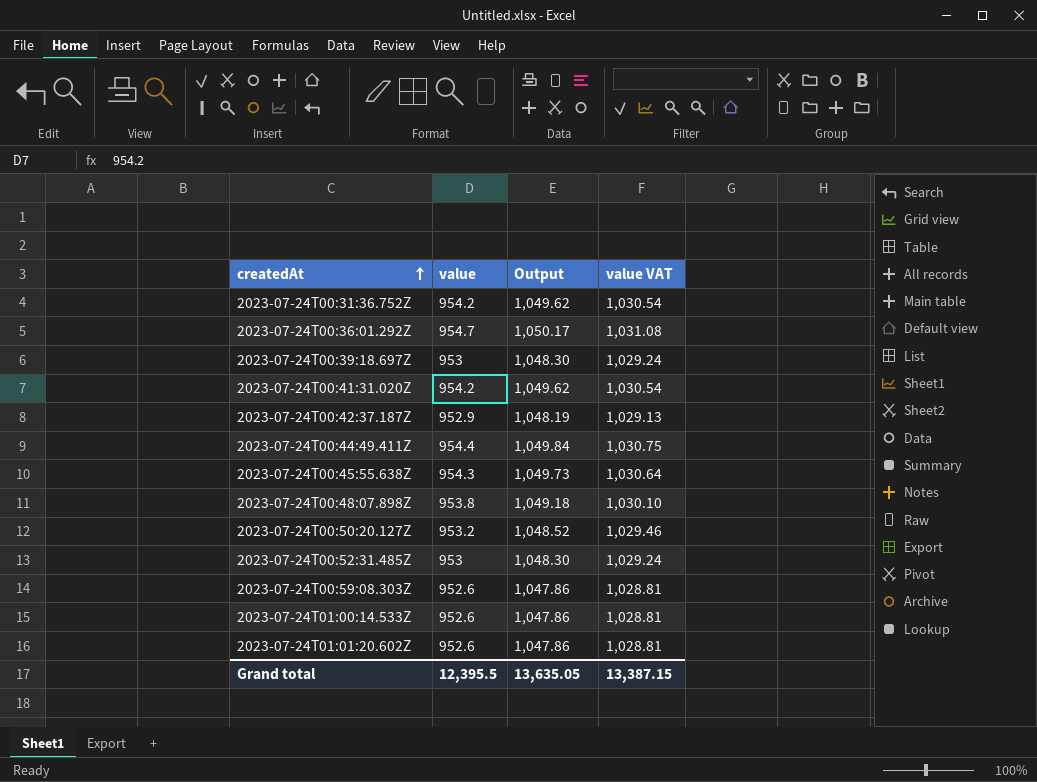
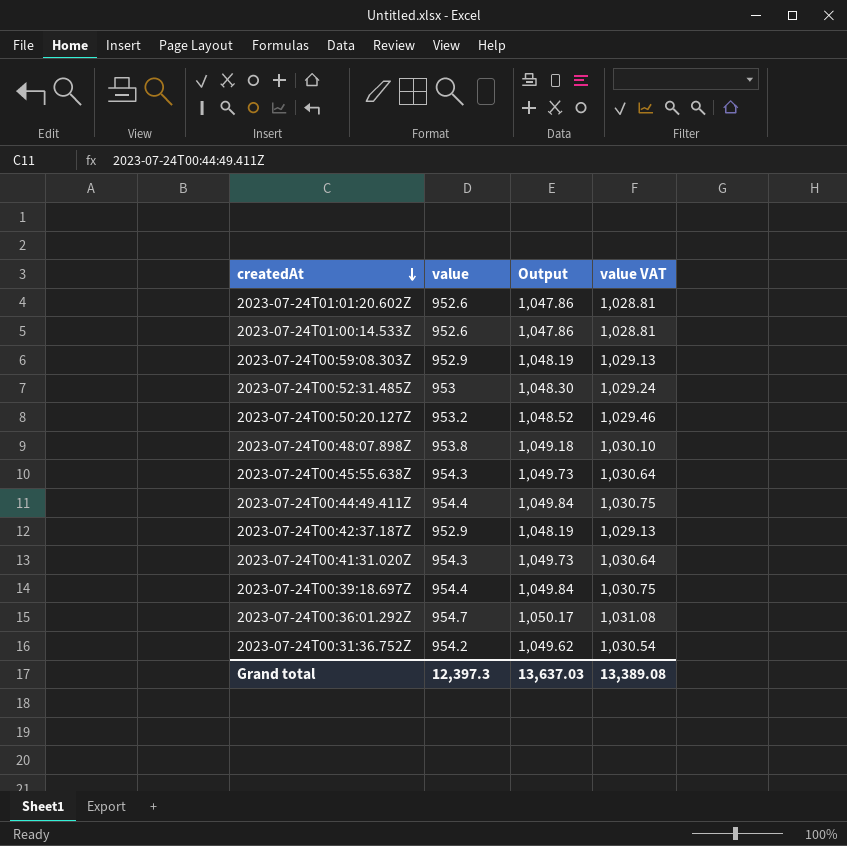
row order: createdAt ascending -> createdAt descending
2023-07-24T00:59:08.303Z | value: 952.6 -> 952.9
2023-07-24T00:59:08.303Z | Output: 1,047.86 -> 1,048.19
2023-07-24T00:59:08.303Z | value VAT: 1,028.81 -> 1,029.13
2023-07-24T00:41:31.020Z | value: 954.2 -> 954.3
2023-07-24T00:41:31.020Z | Output: 1,049.62 -> 1,049.73
2023-07-24T00:41:31.020Z | value VAT: 1,030.54 -> 1,030.64
2023-07-24T00:39:18.697Z | value: 953 -> 954.4
2023-07-24T00:39:18.697Z | Output: 1,048.30 -> 1,049.84
2023-07-24T00:39:18.697Z | value VAT: 1,029.24 -> 1,030.75
Grand total | value: 12,395.5 -> 12,397.3
Grand total | Output: 13,635.05 -> 13,637.03
Grand total | value VAT: 13,387.15 -> 13,389.08

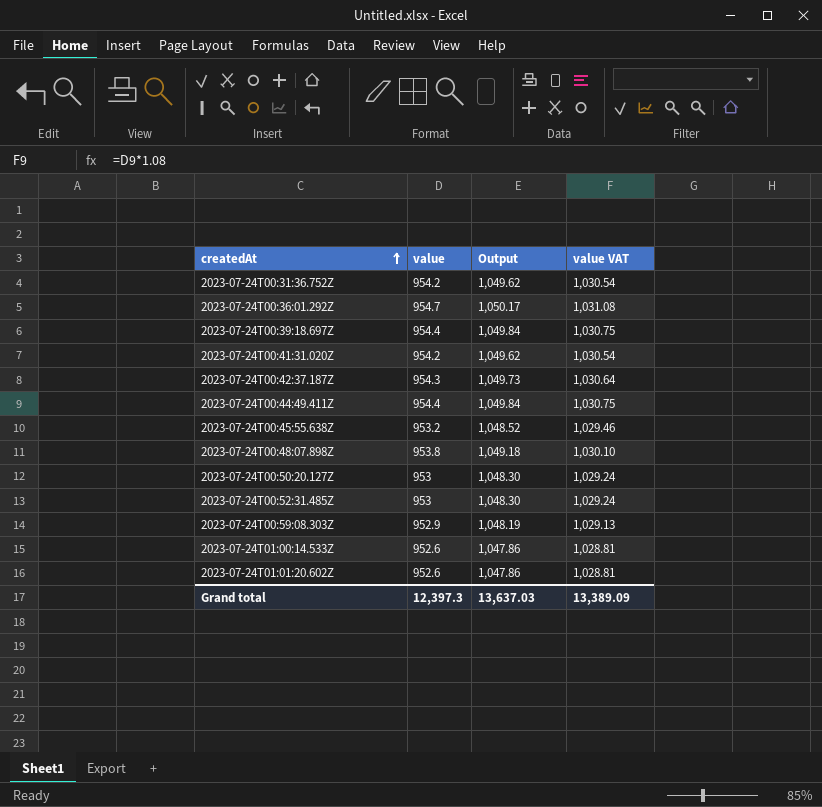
row order: createdAt descending -> createdAt ascending
2023-07-24T00:41:31.020Z | value: 954.3 -> 954.2
2023-07-24T00:41:31.020Z | Output: 1,049.73 -> 1,049.62
2023-07-24T00:41:31.020Z | value VAT: 1,030.64 -> 1,030.54
2023-07-24T00:42:37.187Z | value: 952.9 -> 954.3
2023-07-24T00:42:37.187Z | Output: 1,048.19 -> 1,049.73
2023-07-24T00:42:37.187Z | value VAT: 1,029.13 -> 1,030.64
2023-07-24T00:45:55.638Z | value: 954.3 -> 953.2
2023-07-24T00:45:55.638Z | Output: 1,049.73 -> 1,048.52
2023-07-24T00:45:55.638Z | value VAT: 1,030.64 -> 1,029.46
2023-07-24T00:50:20.127Z | value: 953.2 -> 953
2023-07-24T00:50:20.127Z | Output: 1,048.52 -> 1,048.30
2023-07-24T00:50:20.127Z | value VAT: 1,029.46 -> 1,029.24
Grand total | value VAT: 13,389.08 -> 13,389.09

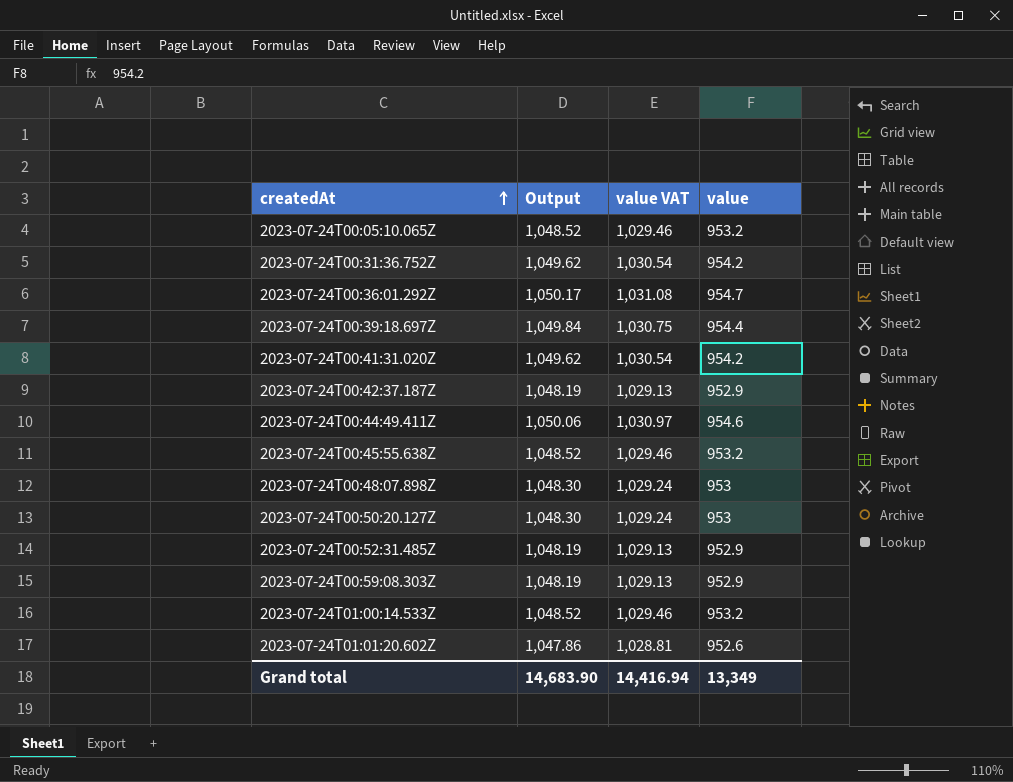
column value | position: 2 -> 4
row 2023-07-24T00:05:10.065Z: none -> 1,048.52 | 1,029.46 | 953.2
2023-07-24T00:42:37.187Z | Output: 1,049.73 -> 1,048.19
2023-07-24T00:42:37.187Z | value VAT: 1,030.64 -> 1,029.13
2023-07-24T00:42:37.187Z | value: 954.3 -> 952.9
2023-07-24T00:44:49.411Z | Output: 1,049.84 -> 1,050.06
2023-07-24T00:44:49.411Z | value VAT: 1,030.75 -> 1,030.97
2023-07-24T00:44:49.411Z | value: 954.4 -> 954.6
2023-07-24T00:48:07.898Z | Output: 1,049.18 -> 1,048.30
2023-07-24T00:48:07.898Z | value VAT: 1,030.10 -> 1,029.24
2023-07-24T00:48:07.898Z | value: 953.8 -> 953
2023-07-24T00:52:31.485Z | Output: 1,048.30 -> 1,048.19
2023-07-24T00:52:31.485Z | value VAT: 1,029.24 -> 1,029.13
2023-07-24T00:52:31.485Z | value: 953 -> 952.9
2023-07-24T01:00:14.533Z | Output: 1,047.86 -> 1,048.52
2023-07-24T01:00:14.533Z | value VAT: 1,028.81 -> 1,029.46
2023-07-24T01:00:14.533Z | value: 952.6 -> 953.2
Grand total | Output: 13,637.03 -> 14,683.90
Grand total | value VAT: 13,389.09 -> 14,416.94
Grand total | value: 12,397.3 -> 13,349

